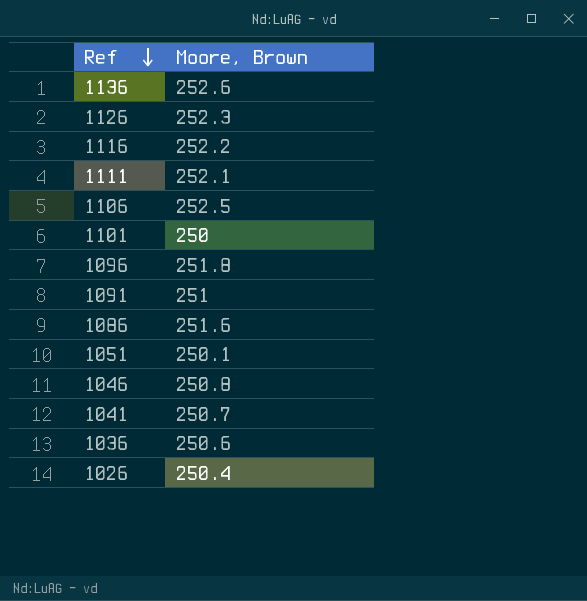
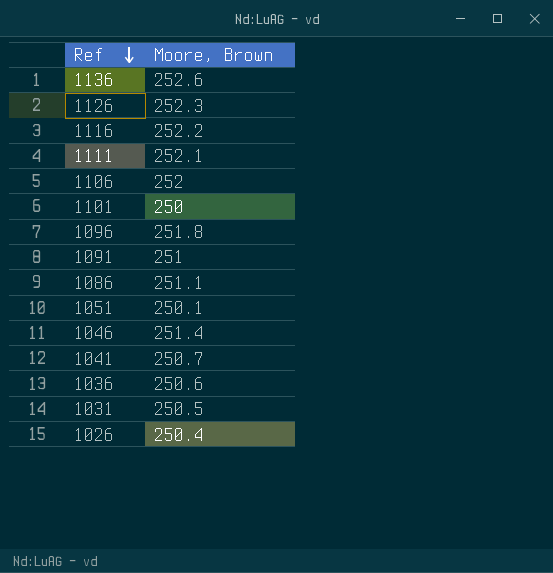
1106 | Moore, Brown: 252.5 -> 252
1086 | Moore, Brown: 251.6 -> 251.1
1046 | Moore, Brown: 250.8 -> 251.4
row 1031: none -> 250.5

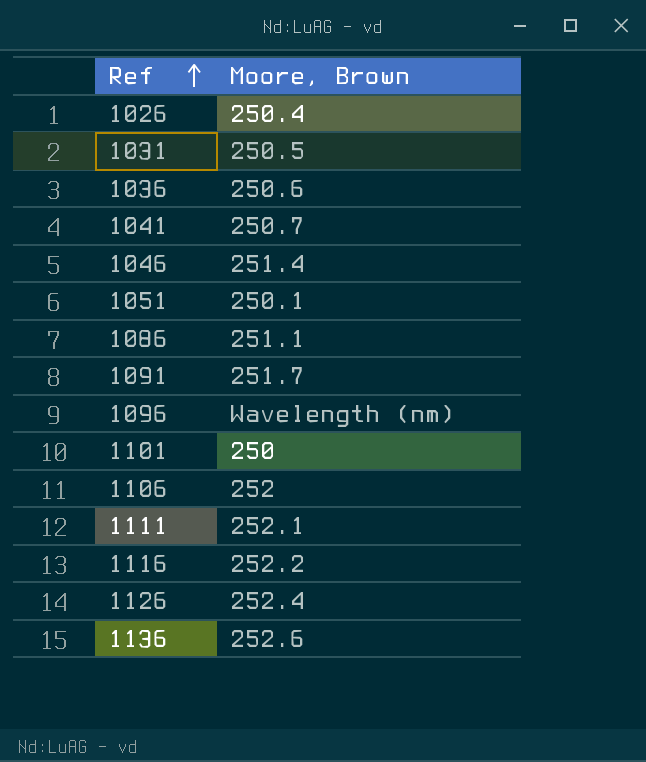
row order: Ref descending -> Ref ascending
1091 | Moore, Brown: 251 -> 251.7
1096 | Moore, Brown: 251.8 -> Wavelength (nm)
1126 | Moore, Brown: 252.3 -> 252.4

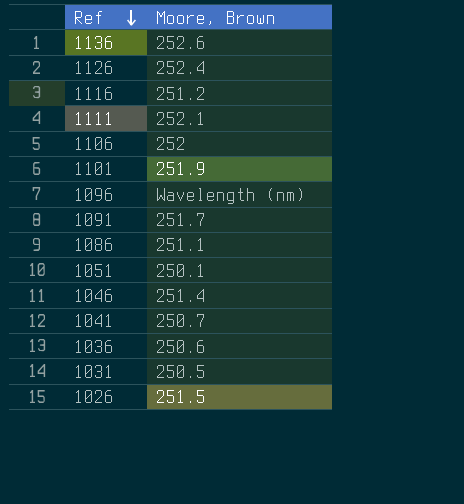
row order: Ref ascending -> Ref descending
1116 | Moore, Brown: 252.2 -> 251.2
1101 | Moore, Brown: 250 -> 251.9
1026 | Moore, Brown: 250.4 -> 251.5

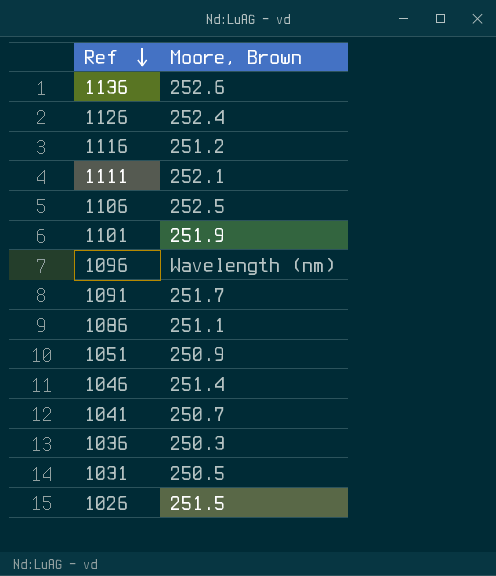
1106 | Moore, Brown: 252 -> 252.5
1051 | Moore, Brown: 250.1 -> 250.9
1036 | Moore, Brown: 250.6 -> 250.3

